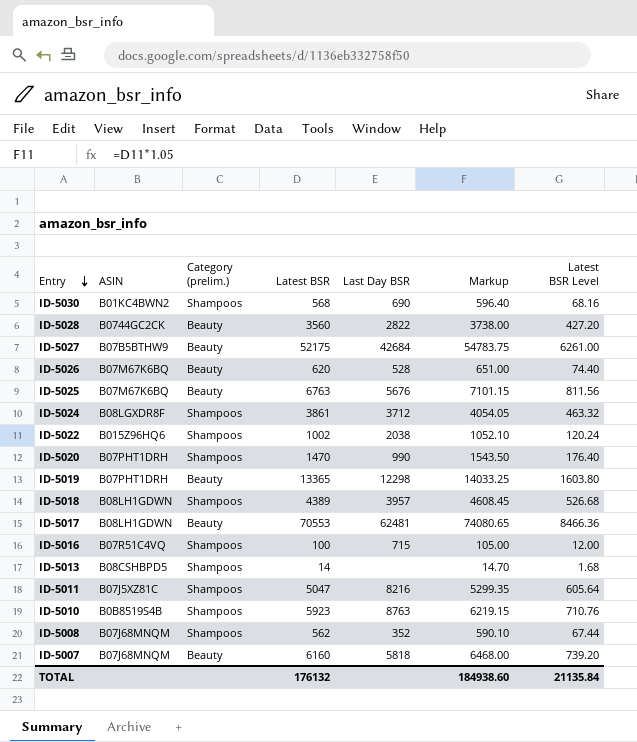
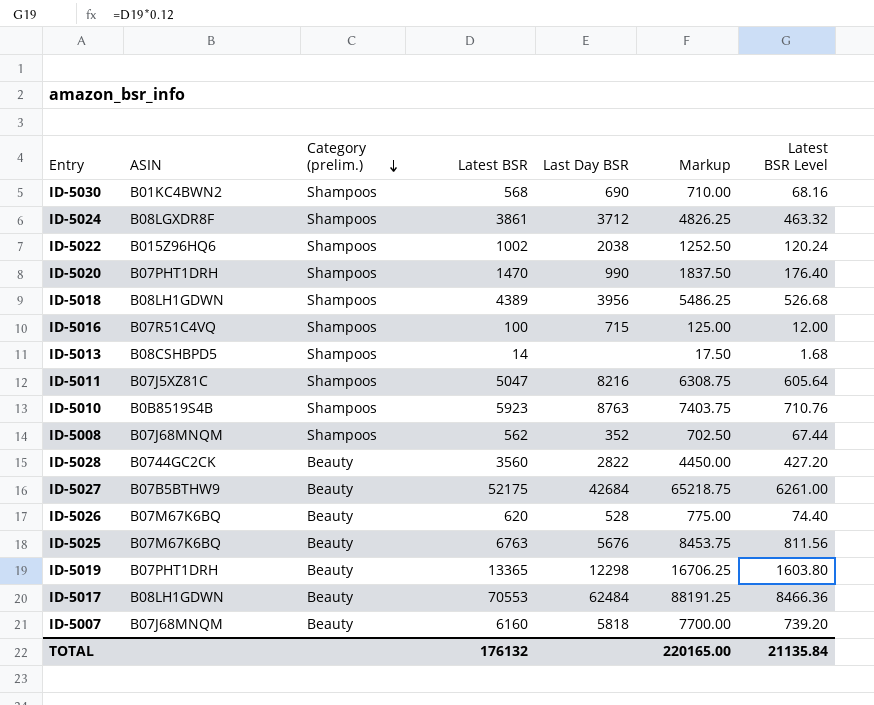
row order: Entry descending -> Category (prelim.) descending
column Markup | formula: [Latest BSR] * 1.05 -> [Latest BSR] * 1.25
ID-5018 | Last Day BSR: 3957 -> 3956
ID-5017 | Last Day BSR: 62481 -> 62484
TOTAL | Markup: 184938.60 -> 220165.00

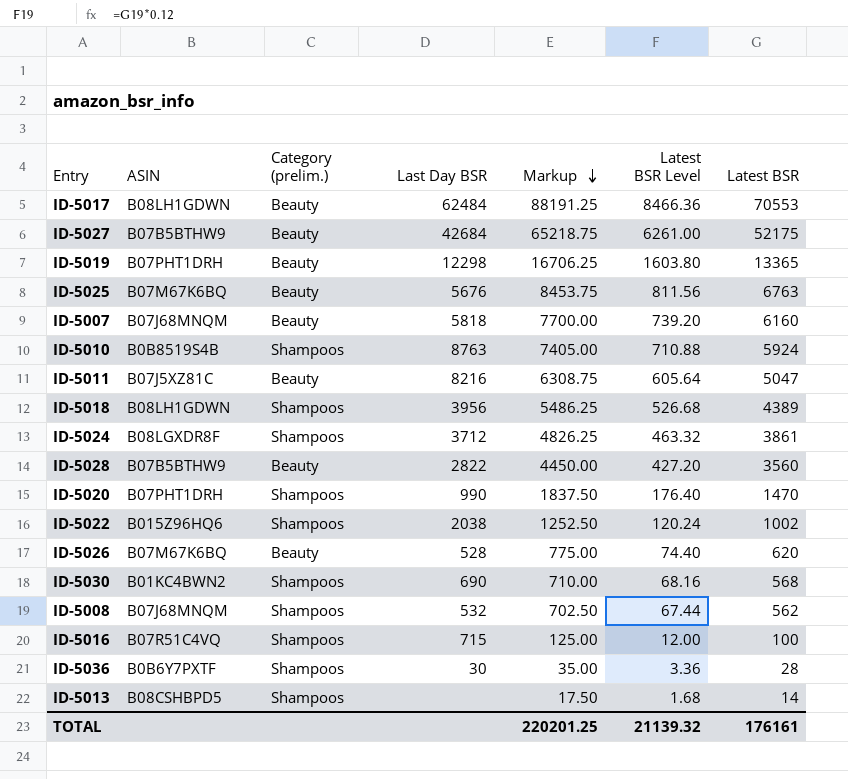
row order: Category (prelim.) descending -> Markup descending
column Latest BSR | position: 4 -> 7
ID-5010 | Markup: 7403.75 -> 7405.00
ID-5010 | Latest BSR Level: 710.76 -> 710.88
ID-5010 | Latest BSR: 5923 -> 5924
ID-5011 | Category (prelim.): Shampoos -> Beauty
ID-5028 | ASIN: B0744GC2CK -> B07B5BTHW9
ID-5008 | Last Day BSR: 352 -> 532
row ID-5036: none -> B0B6Y7PXTF | Shampoos | 30 | 35.00 | 3.36 | 28
TOTAL | Markup: 220165.00 -> 220201.25
TOTAL | Latest BSR Level: 21135.84 -> 21139.32
TOTAL | Latest BSR: 176132 -> 176161

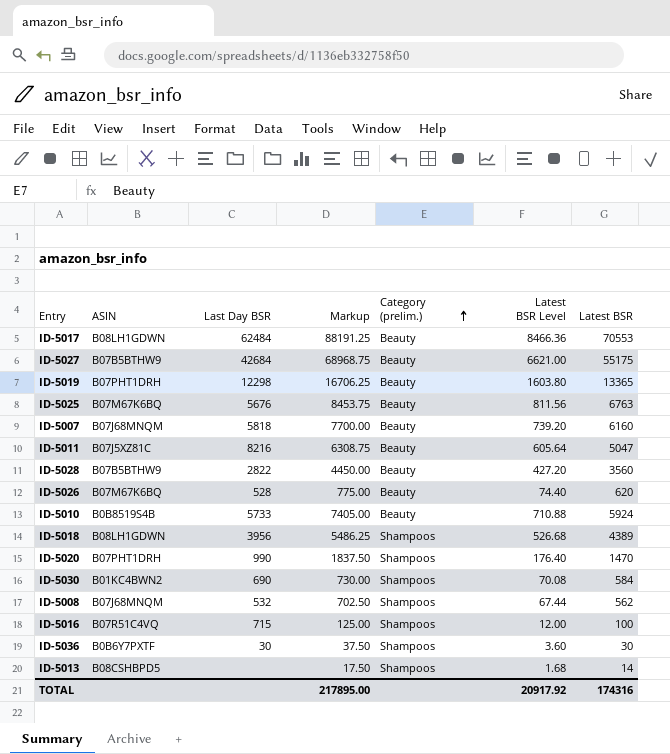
row order: Markup descending -> Category (prelim.) ascending
column Category (prelim.) | position: 3 -> 5
row ID-5024: B08LGXDR8F | Shampoos | 3712 | 4826.25 | 463.32 | 3861 -> none
row ID-5022: B015Z96HQ6 | Shampoos | 2038 | 1252.50 | 120.24 | 1002 -> none
ID-5027 | Markup: 65218.75 -> 68968.75
ID-5027 | Latest BSR Level: 6261.00 -> 6621.00
ID-5027 | Latest BSR: 52175 -> 55175
ID-5010 | Last Day BSR: 8763 -> 5733
ID-5010 | Category (prelim.): Shampoos -> Beauty
ID-5030 | Markup: 710.00 -> 730.00
ID-5030 | Latest BSR Level: 68.16 -> 70.08
ID-5030 | Latest BSR: 568 -> 584
ID-5036 | Markup: 35.00 -> 37.50
ID-5036 | Latest BSR Level: 3.36 -> 3.60
ID-5036 | Latest BSR: 28 -> 30
TOTAL | Markup: 220201.25 -> 217895.00
TOTAL | Latest BSR Level: 21139.32 -> 20917.92
TOTAL | Latest BSR: 176161 -> 174316

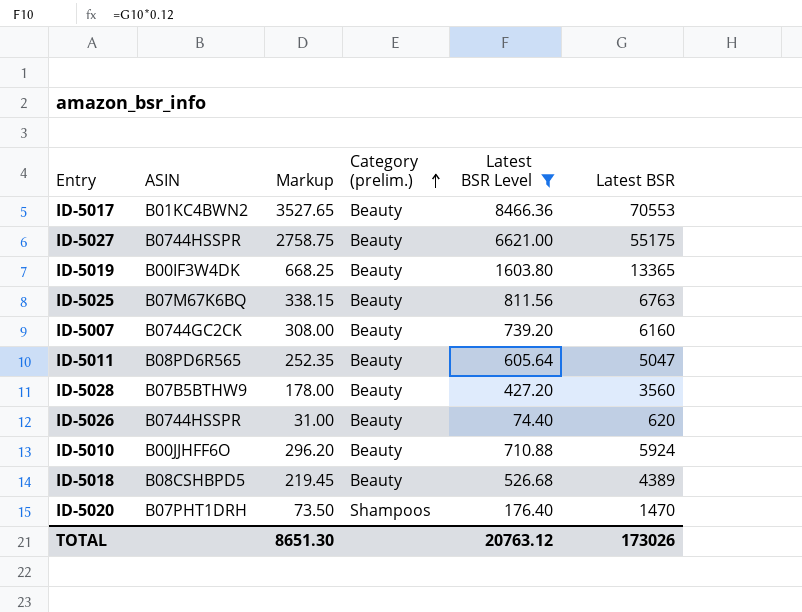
filter: none -> Latest BSR Level >= 74.40
column Last Day BSR | position: 3 -> none
column Markup | formula: [Latest BSR] * 1.25 -> [Latest BSR] * 0.05
ID-5017 | ASIN: B08LH1GDWN -> B01KC4BWN2
ID-5027 | ASIN: B07B5BTHW9 -> B0744HSSPR
ID-5019 | ASIN: B07PHT1DRH -> B00IF3W4DK
ID-5007 | ASIN: B07J68MNQM -> B0744GC2CK
ID-5011 | ASIN: B07J5XZ81C -> B08PD6R565
ID-5026 | ASIN: B07M67K6BQ -> B0744HSSPR
ID-5010 | ASIN: B0B8519S4B -> B00JJHFF6O
ID-5018 | ASIN: B08LH1GDWN -> B08CSHBPD5
ID-5018 | Category (prelim.): Shampoos -> Beauty
TOTAL | Markup: 217895.00 -> 8651.30
TOTAL | Latest BSR Level: 20917.92 -> 20763.12
TOTAL | Latest BSR: 174316 -> 173026

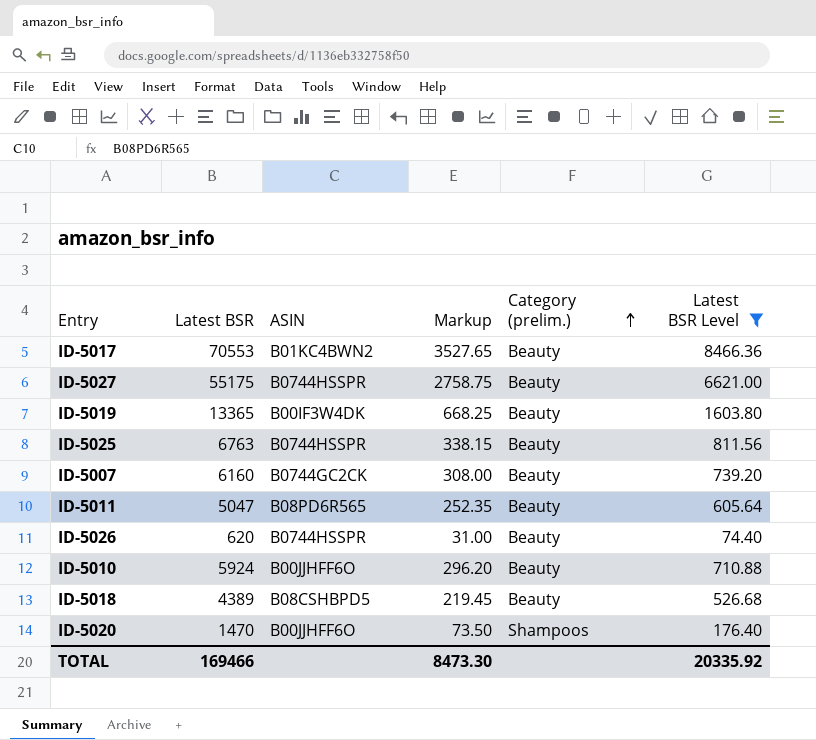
column Latest BSR | position: 6 -> 2
row ID-5028: B07B5BTHW9 | 178.00 | Beauty | 427.20 | 3560 -> none
ID-5025 | ASIN: B07M67K6BQ -> B0744HSSPR
ID-5020 | ASIN: B07PHT1DRH -> B00JJHFF6O
TOTAL | Latest BSR: 173026 -> 169466
TOTAL | Markup: 8651.30 -> 8473.30
TOTAL | Latest BSR Level: 20763.12 -> 20335.92

